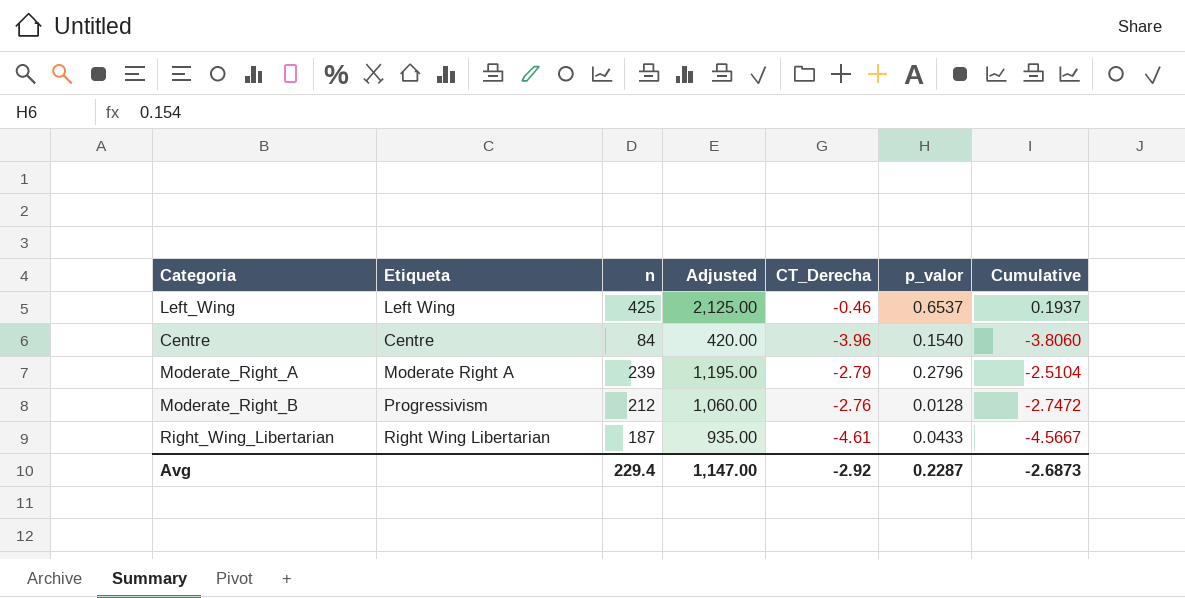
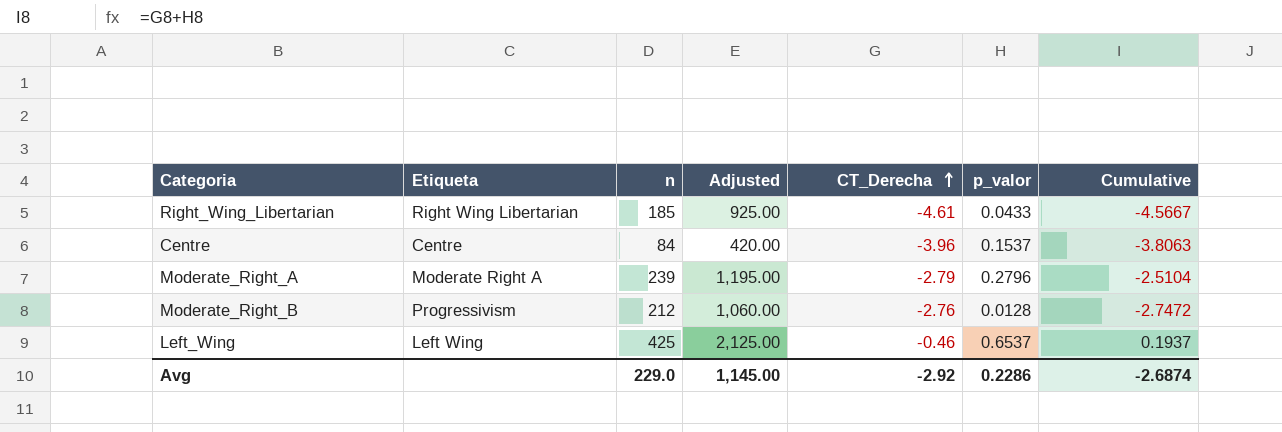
row order: none -> CT_Derecha ascending
Right_Wing_Libertarian | n: 187 -> 185
Right_Wing_Libertarian | Adjusted: 935.00 -> 925.00
Centre | p_valor: 0.1540 -> 0.1537
Centre | Cumulative: -3.8060 -> -3.8063
Avg | n: 229.4 -> 229.0
Avg | Adjusted: 1,147.00 -> 1,145.00
Avg | p_valor: 0.2287 -> 0.2286
Avg | Cumulative: -2.6873 -> -2.6874

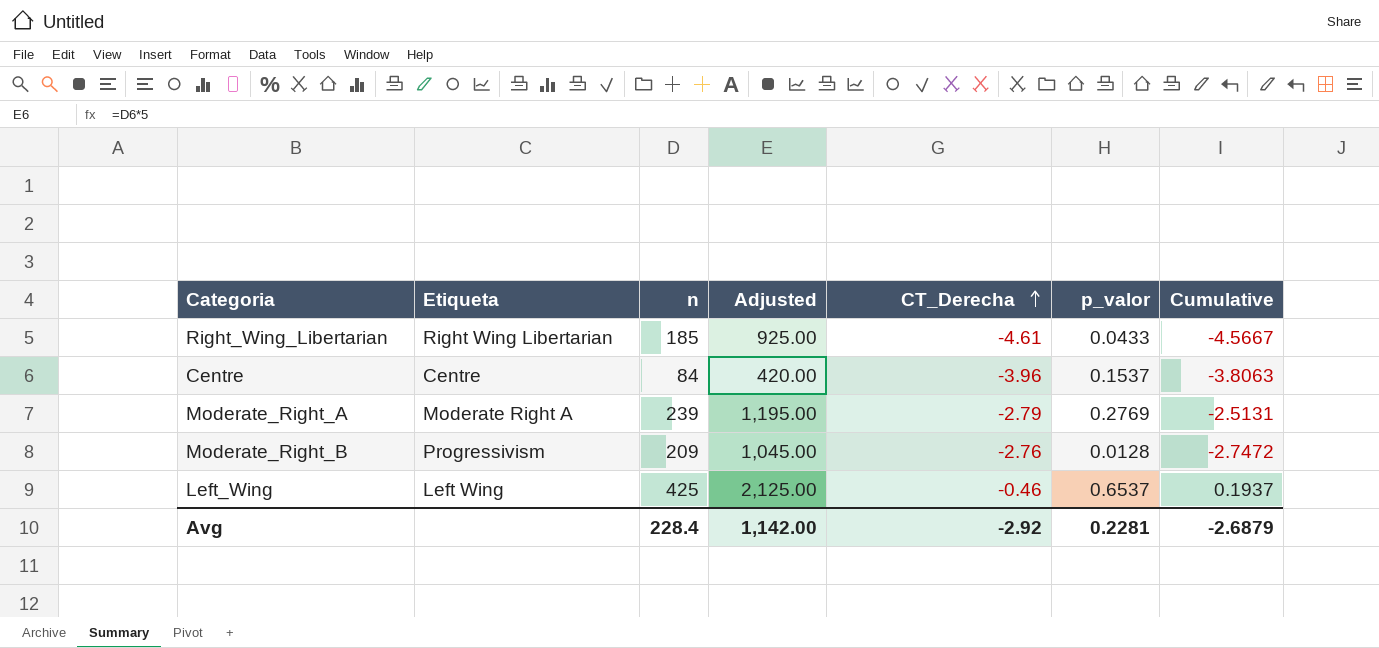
Moderate_Right_A | p_valor: 0.2796 -> 0.2769
Moderate_Right_A | Cumulative: -2.5104 -> -2.5131
Moderate_Right_B | n: 212 -> 209
Moderate_Right_B | Adjusted: 1,060.00 -> 1,045.00
Avg | n: 229.0 -> 228.4
Avg | Adjusted: 1,145.00 -> 1,142.00
Avg | p_valor: 0.2286 -> 0.2281
Avg | Cumulative: -2.6874 -> -2.6879

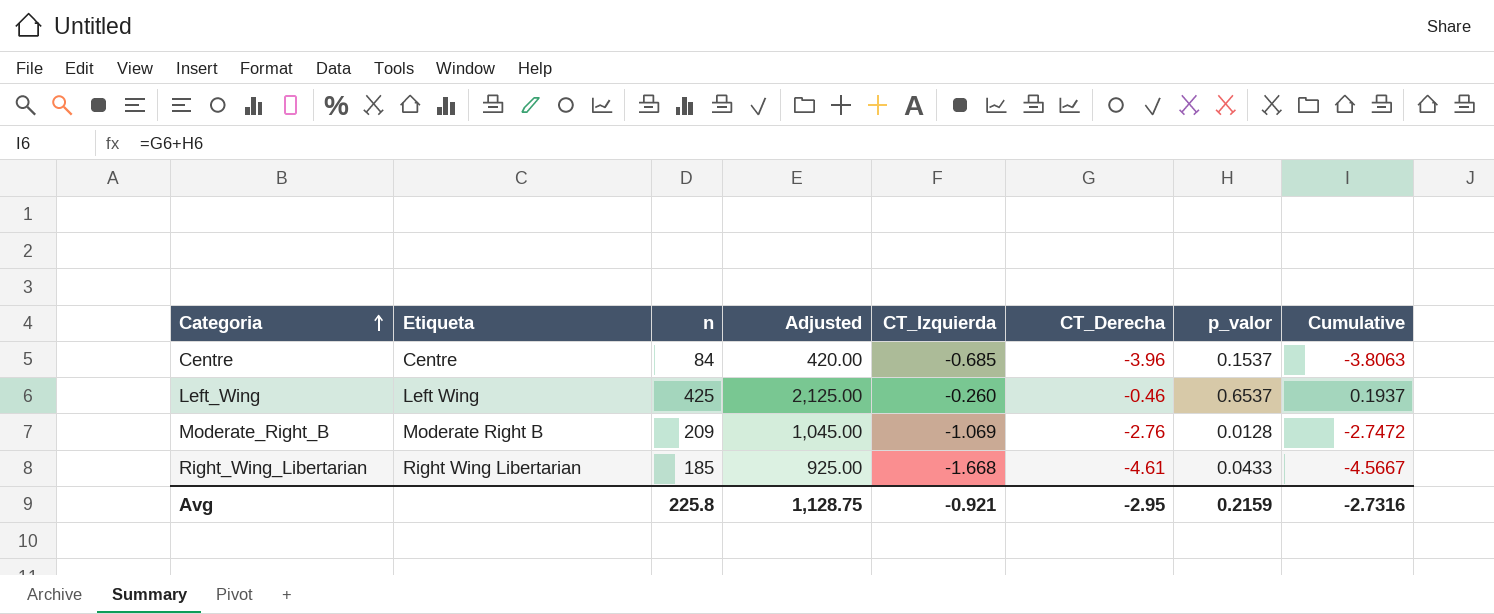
row order: CT_Derecha ascending -> Categoria ascending
column CT_Izquierda | position: none -> 5
row Moderate_Right_A: Moderate Right A | 239 | 1,195.00 | -2.79 | 0.2769 | -2.5131 -> none
Moderate_Right_B | Etiqueta: Progressivism -> Moderate Right B
Avg | n: 228.4 -> 225.8
Avg | Adjusted: 1,142.00 -> 1,128.75
Avg | CT_Derecha: -2.92 -> -2.95
Avg | p_valor: 0.2281 -> 0.2159
Avg | Cumulative: -2.6879 -> -2.7316

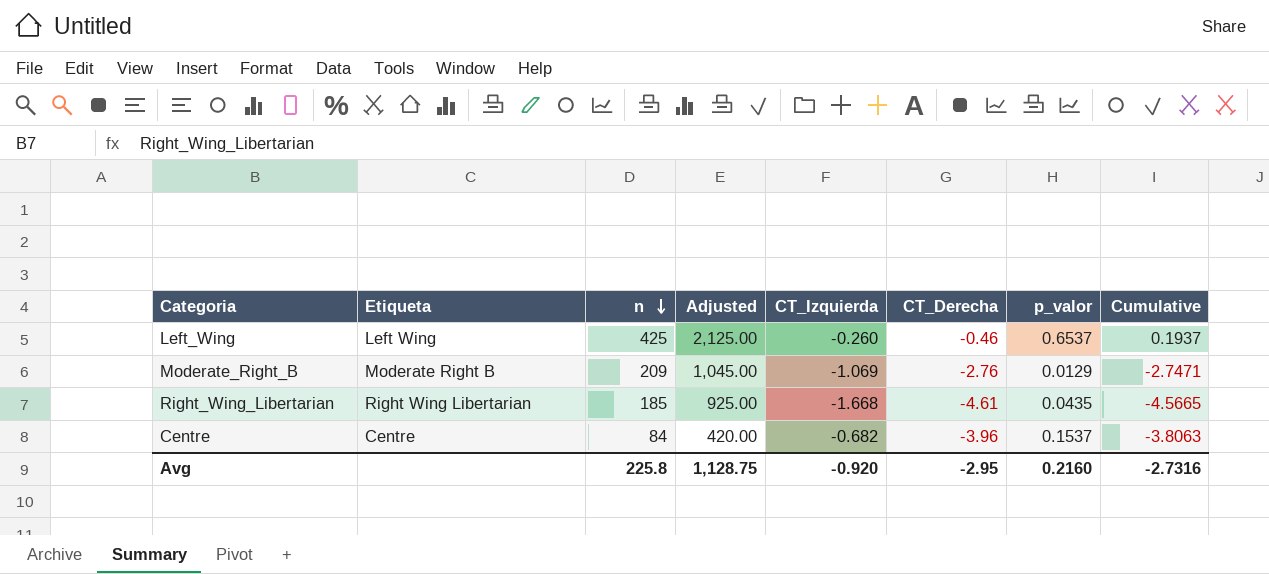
row order: Categoria ascending -> n descending
Moderate_Right_B | p_valor: 0.0128 -> 0.0129
Moderate_Right_B | Cumulative: -2.7472 -> -2.7471
Right_Wing_Libertarian | p_valor: 0.0433 -> 0.0435
Right_Wing_Libertarian | Cumulative: -4.5667 -> -4.5665
Centre | CT_Izquierda: -0.685 -> -0.682
Avg | CT_Izquierda: -0.921 -> -0.920
Avg | p_valor: 0.2159 -> 0.2160

